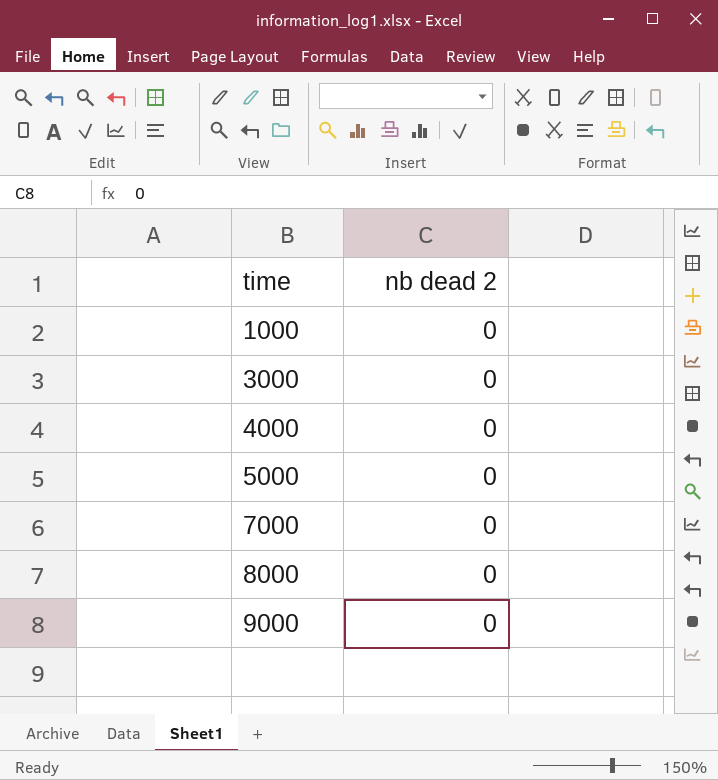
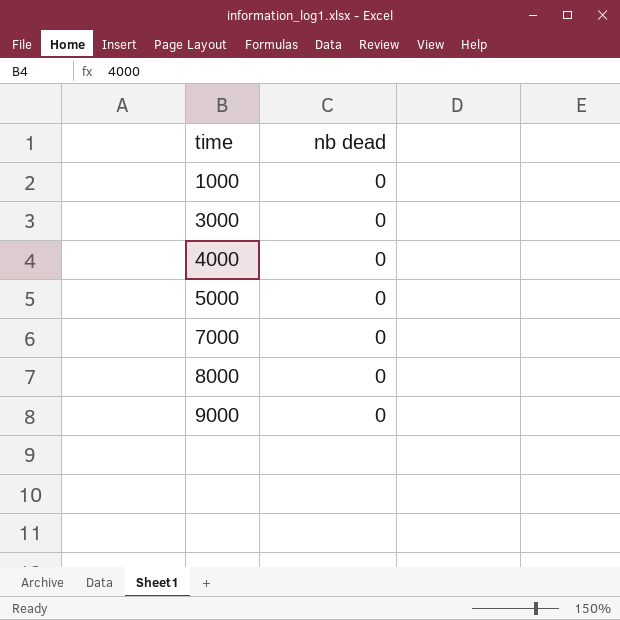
column name: nb dead 2 -> nb dead

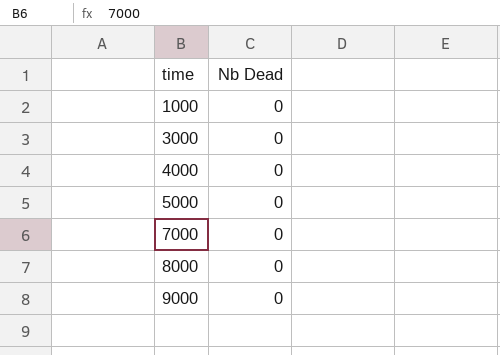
column name: nb dead -> Nb Dead

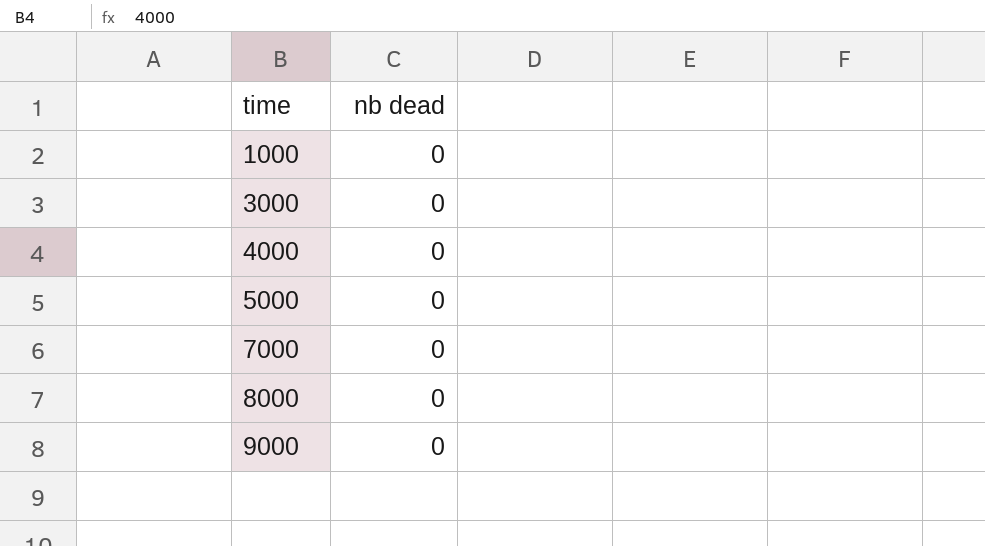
column name: Nb Dead -> nb dead

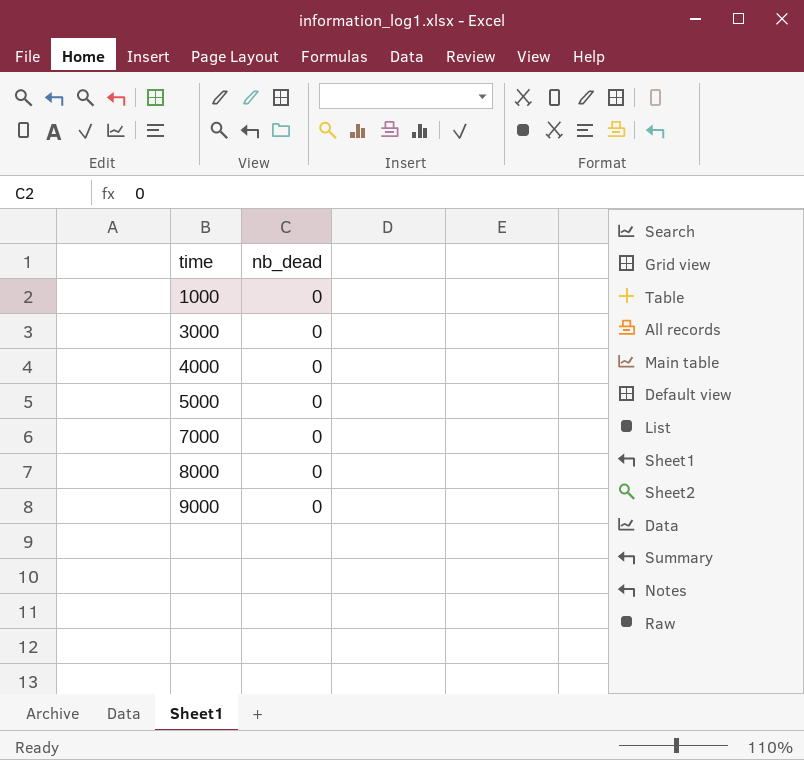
column name: nb dead -> nb_dead

